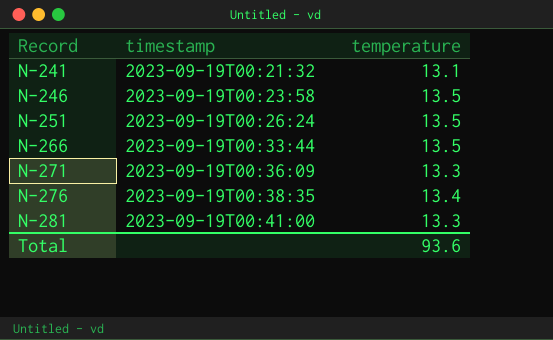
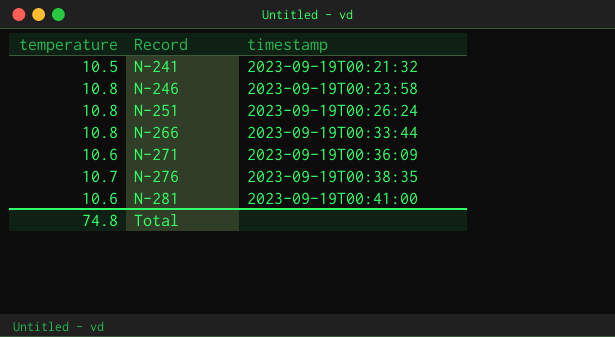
column temperature | position: 3 -> 1
N-241 | temperature: 13.1 -> 10.5
N-246 | temperature: 13.5 -> 10.8
N-251 | temperature: 13.5 -> 10.8
N-266 | temperature: 13.5 -> 10.8
N-271 | temperature: 13.3 -> 10.6
N-276 | temperature: 13.4 -> 10.7
N-281 | temperature: 13.3 -> 10.6
Total | temperature: 93.6 -> 74.8

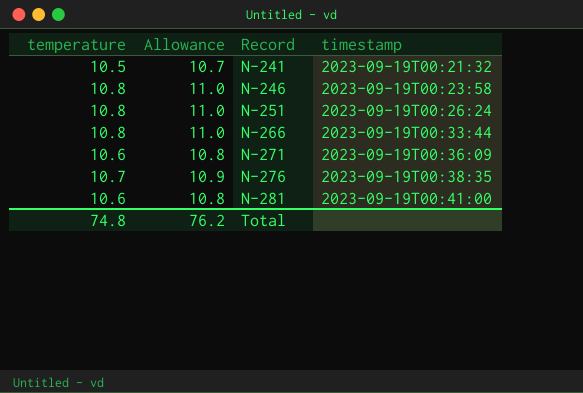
column Allowance | formula: none -> [temperature] * 1.02

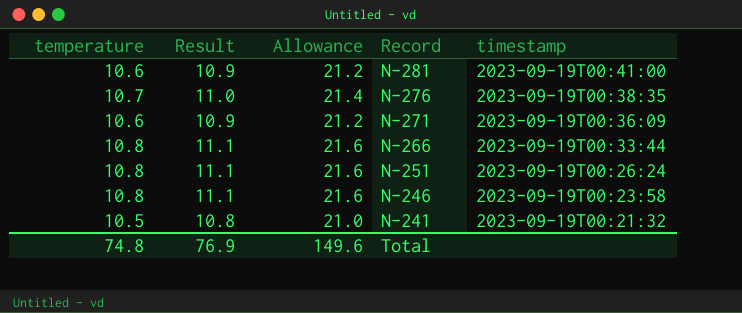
row order: Record ascending -> Record descending
column Result | formula: none -> [temperature] * 1.03
column Allowance | formula: [temperature] * 1.02 -> [temperature] * 2
Total | Allowance: 76.2 -> 149.6

